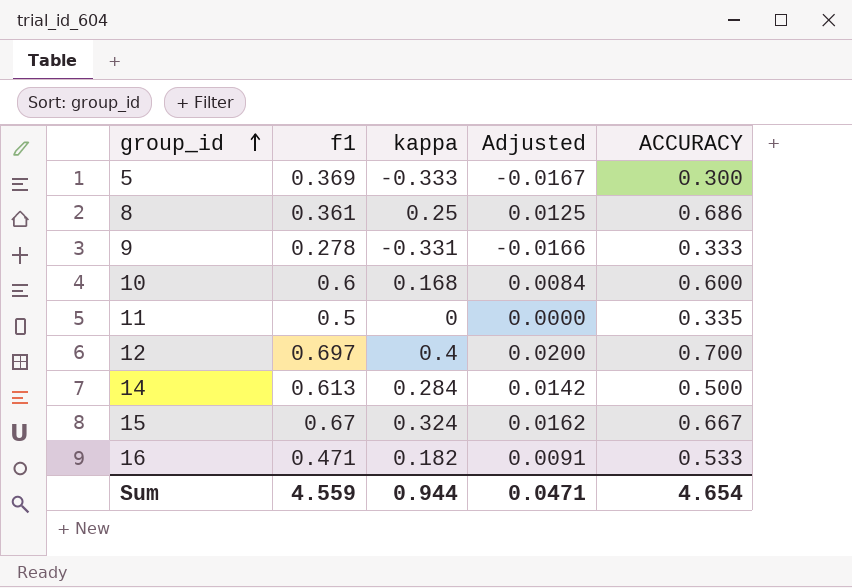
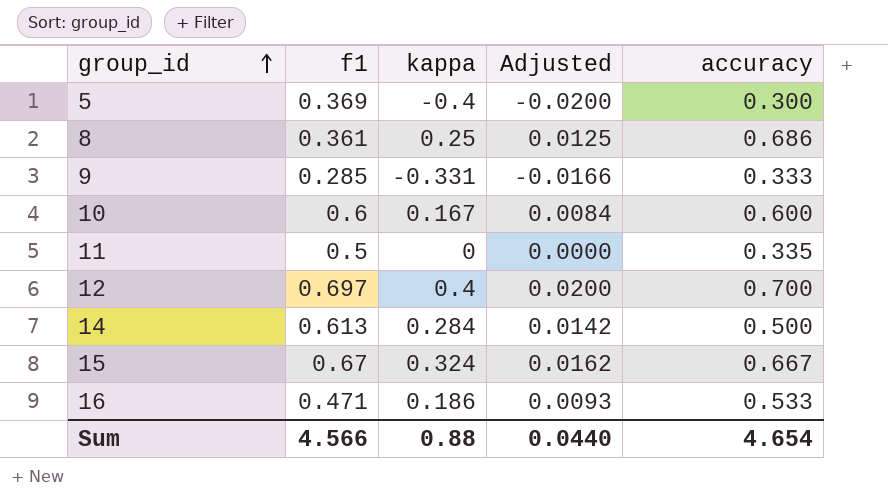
column name: ACCURACY -> accuracy
5 | kappa: -0.333 -> -0.4
5 | Adjusted: -0.0167 -> -0.0200
9 | f1: 0.278 -> 0.285
10 | kappa: 0.168 -> 0.167
16 | kappa: 0.182 -> 0.186
16 | Adjusted: 0.0091 -> 0.0093
Sum | f1: 4.559 -> 4.566
Sum | kappa: 0.944 -> 0.88
Sum | Adjusted: 0.0471 -> 0.0440

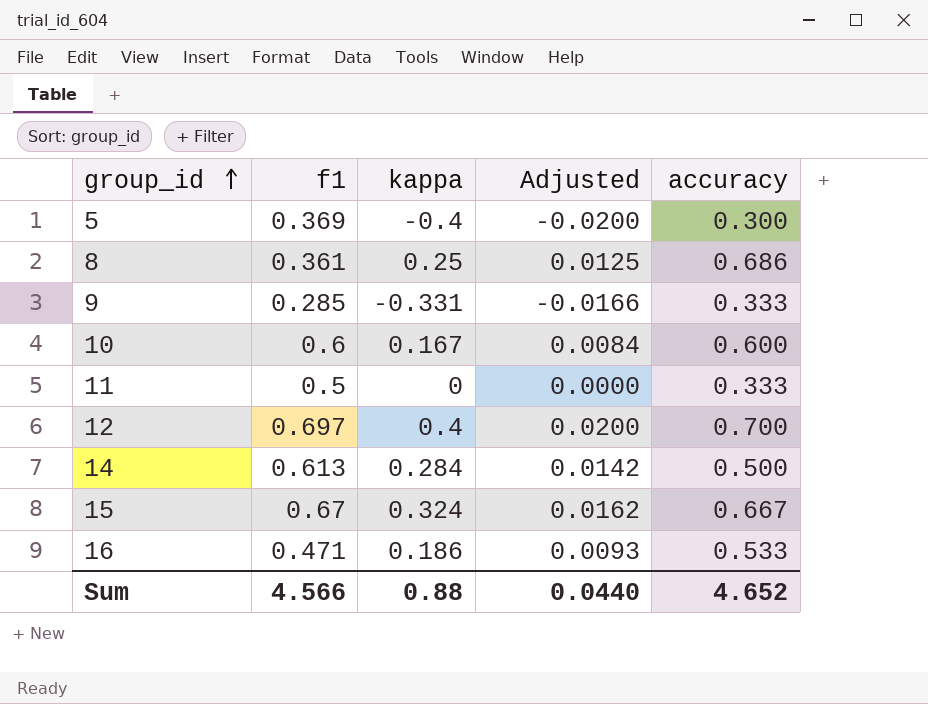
11 | accuracy: 0.335 -> 0.333
Sum | accuracy: 4.654 -> 4.652

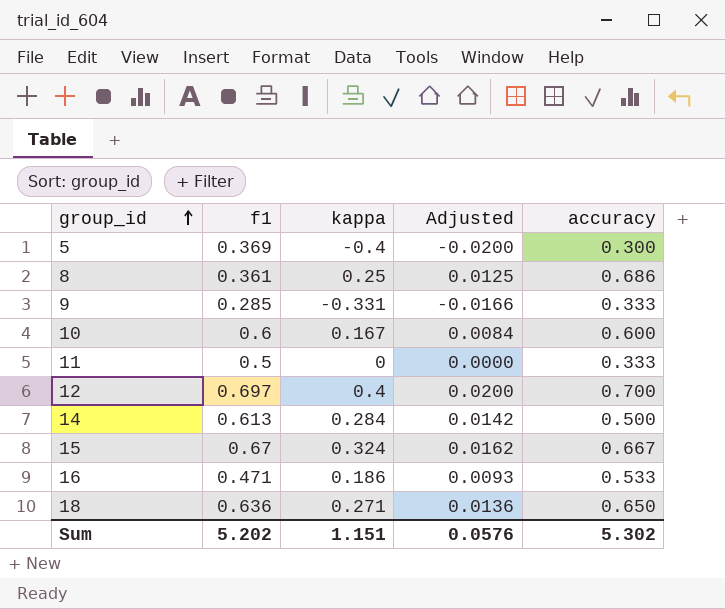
row 18: none -> 0.636 | 0.271 | 0.0136 | 0.650
Sum | f1: 4.566 -> 5.202
Sum | kappa: 0.88 -> 1.151
Sum | Adjusted: 0.0440 -> 0.0576
Sum | accuracy: 4.652 -> 5.302

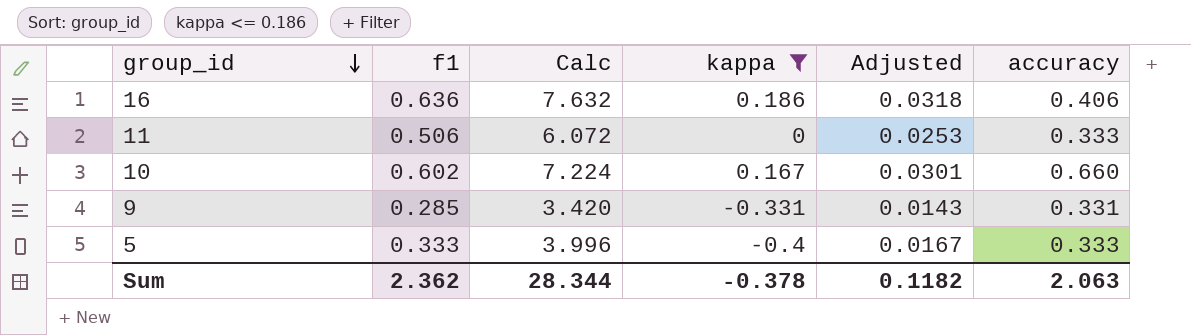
filter: none -> kappa <= 0.186
row order: group_id ascending -> group_id descending
column Calc | formula: none -> [f1] * 12
column Adjusted | formula: [kappa] * 0.05 -> [f1] * 0.05
16 | f1: 0.471 -> 0.636
16 | accuracy: 0.533 -> 0.406
11 | f1: 0.5 -> 0.506
10 | f1: 0.6 -> 0.602
10 | accuracy: 0.600 -> 0.660
9 | accuracy: 0.333 -> 0.331
5 | f1: 0.369 -> 0.333
5 | accuracy: 0.300 -> 0.333
Sum | f1: 5.202 -> 2.362
Sum | kappa: 1.151 -> -0.378
Sum | Adjusted: 0.0576 -> 0.1182
Sum | accuracy: 5.302 -> 2.063

